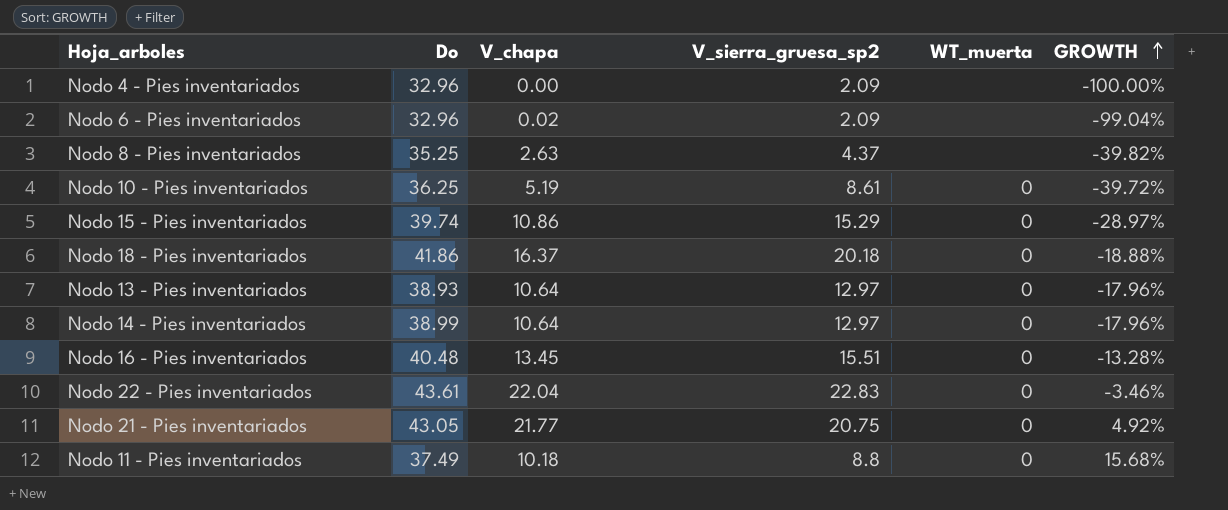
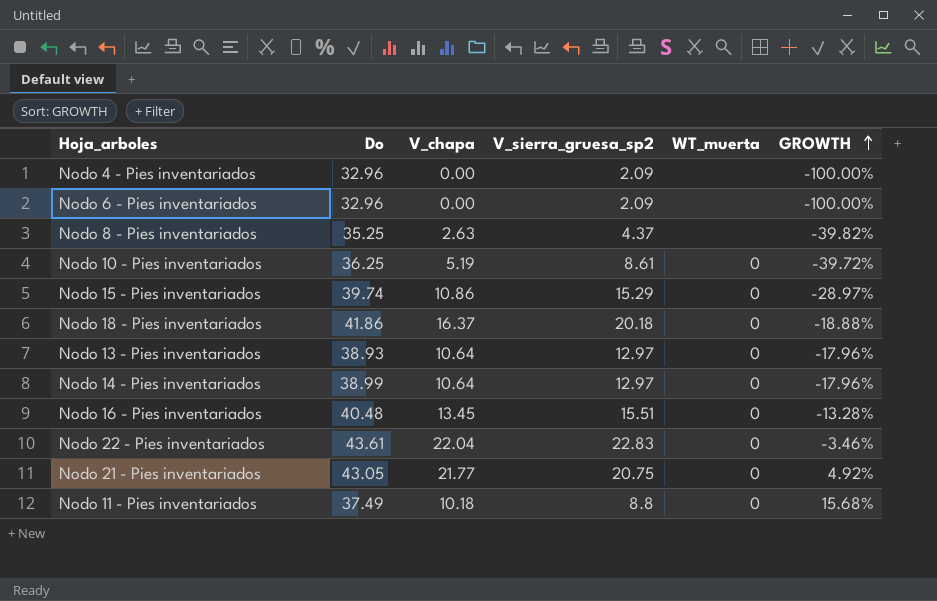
Nodo 6 - Pies inventariados | V_chapa: 0.02 -> 0.00
Nodo 6 - Pies inventariados | GROWTH: -99.04% -> -100.00%

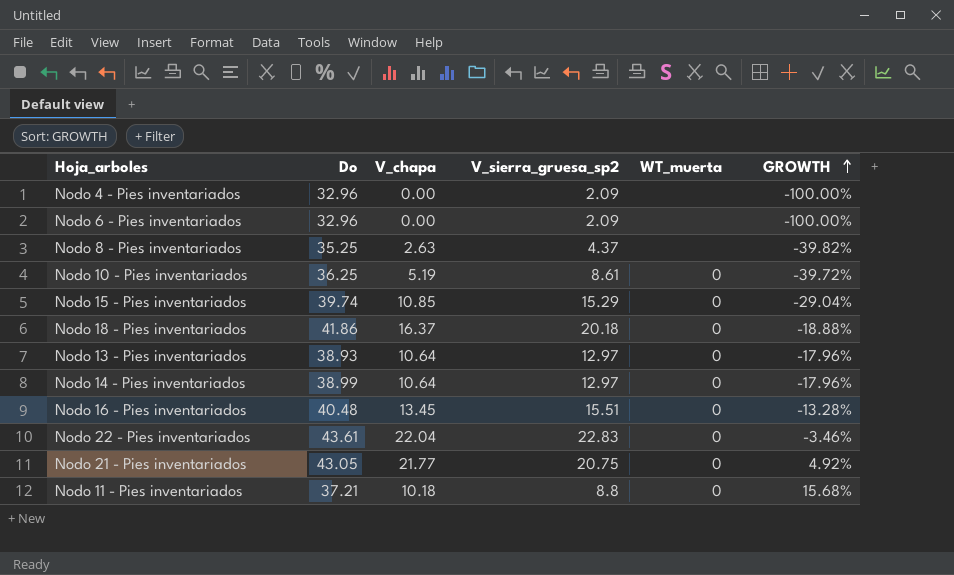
Nodo 15 - Pies inventariados | V_chapa: 10.86 -> 10.85
Nodo 15 - Pies inventariados | GROWTH: -28.97% -> -29.04%
Nodo 11 - Pies inventariados | Do: 37.49 -> 37.21

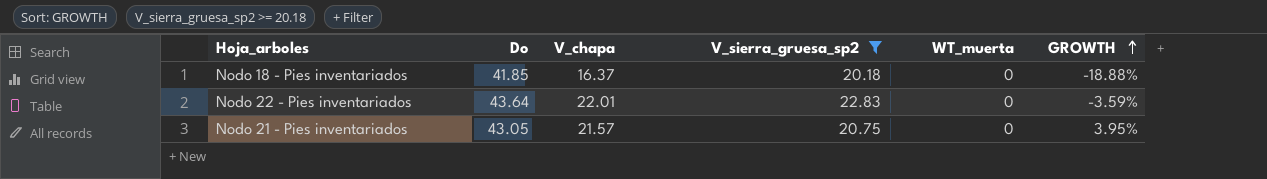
filter: none -> V_sierra_gruesa_sp2 >= 20.18
Nodo 18 - Pies inventariados | Do: 41.86 -> 41.85
Nodo 22 - Pies inventariados | Do: 43.61 -> 43.64
Nodo 22 - Pies inventariados | V_chapa: 22.04 -> 22.01
Nodo 22 - Pies inventariados | GROWTH: -3.46% -> -3.59%
Nodo 21 - Pies inventariados | V_chapa: 21.77 -> 21.57
Nodo 21 - Pies inventariados | GROWTH: 4.92% -> 3.95%

